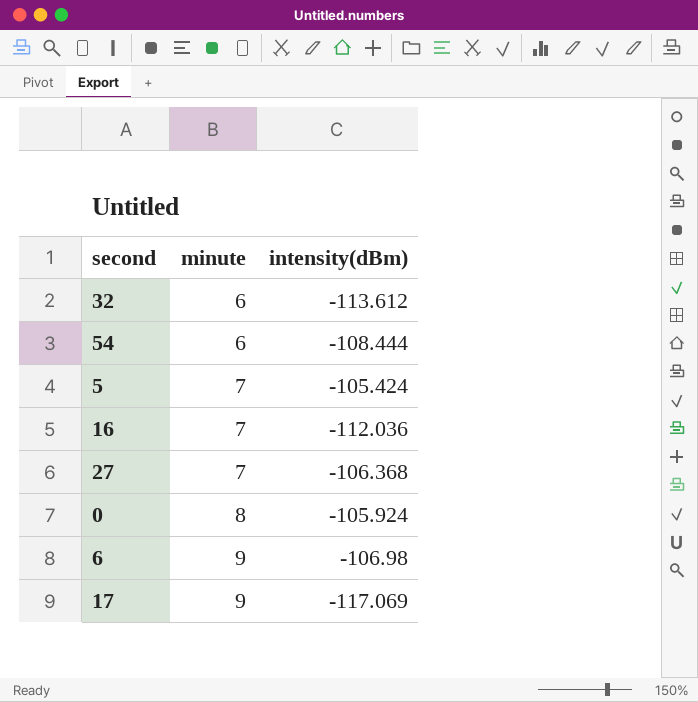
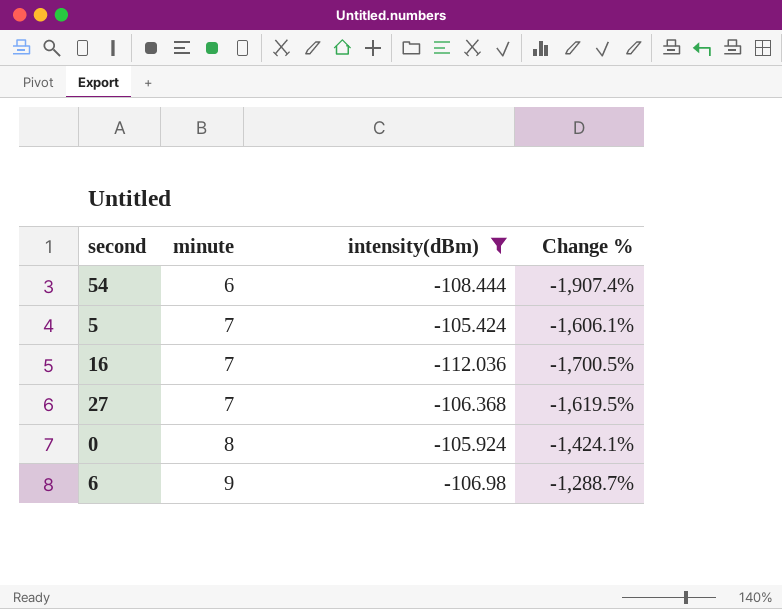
filter: none -> intensity(dBm) >= -112.036
column Change % | formula: none -> ([intensity(dBm)] - [minute]) / [minute]

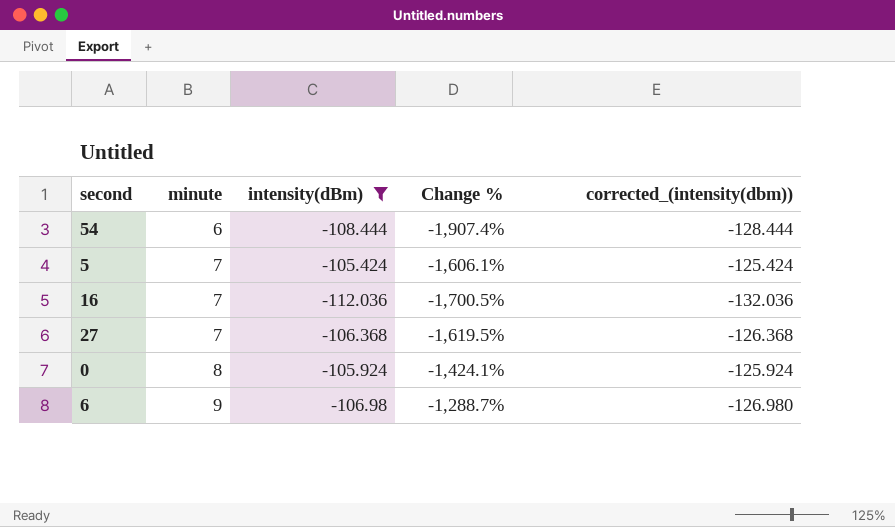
column corrected_(intensity(dbm)) | formula: none -> [intensity(dBm)] - 20

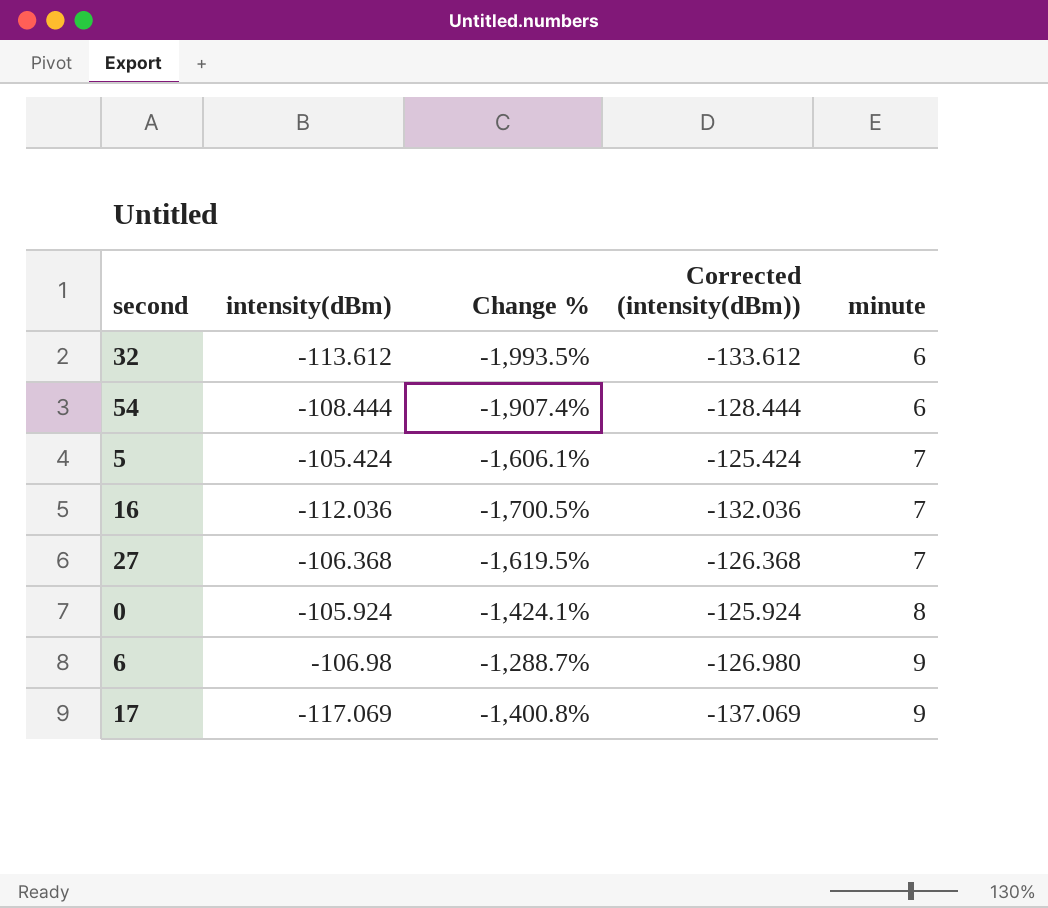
filter: intensity(dBm) >= -112.036 -> none
column name: corrected_(intensity(dbm)) -> Corrected (intensity(dBm))
column minute | position: 2 -> 5

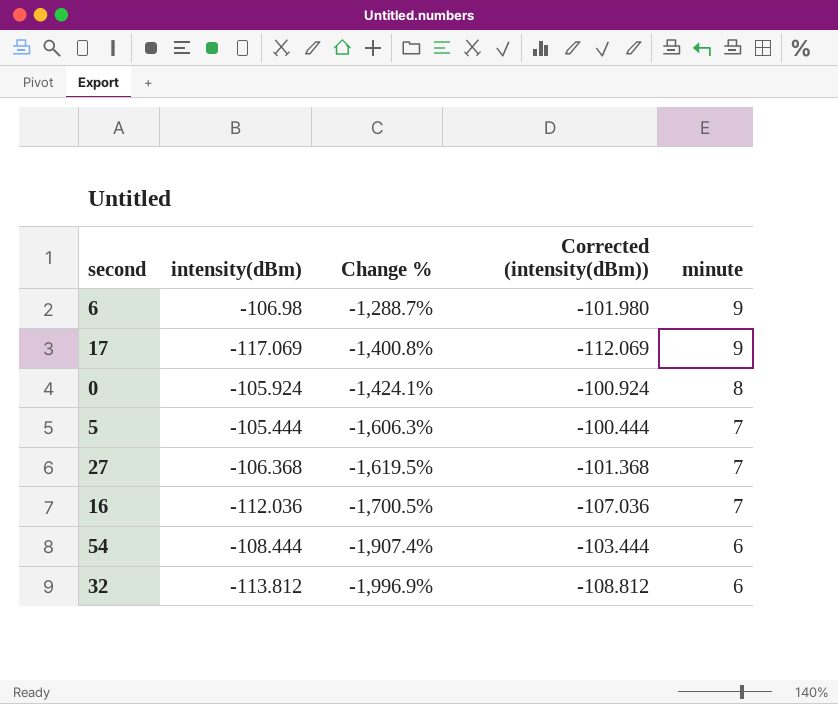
row order: minute ascending -> Change % descending
column Corrected (intensity(dBm)) | formula: [intensity(dBm)] - 20 -> [intensity(dBm)] + 5
5 | intensity(dBm): -105.424 -> -105.444
5 | Change %: -1,606.1% -> -1,606.3%
32 | intensity(dBm): -113.612 -> -113.812
32 | Change %: -1,993.5% -> -1,996.9%

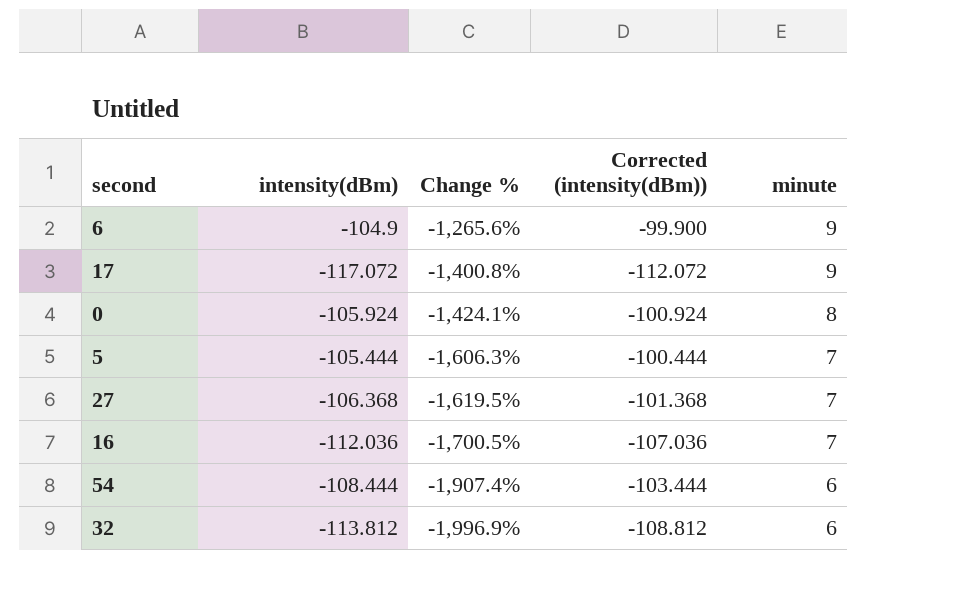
6 | intensity(dBm): -106.98 -> -104.9
6 | Change %: -1,288.7% -> -1,265.6%
6 | Corrected (intensity(dBm)): -101.980 -> -99.900
17 | intensity(dBm): -117.069 -> -117.072
17 | Corrected (intensity(dBm)): -112.069 -> -112.072

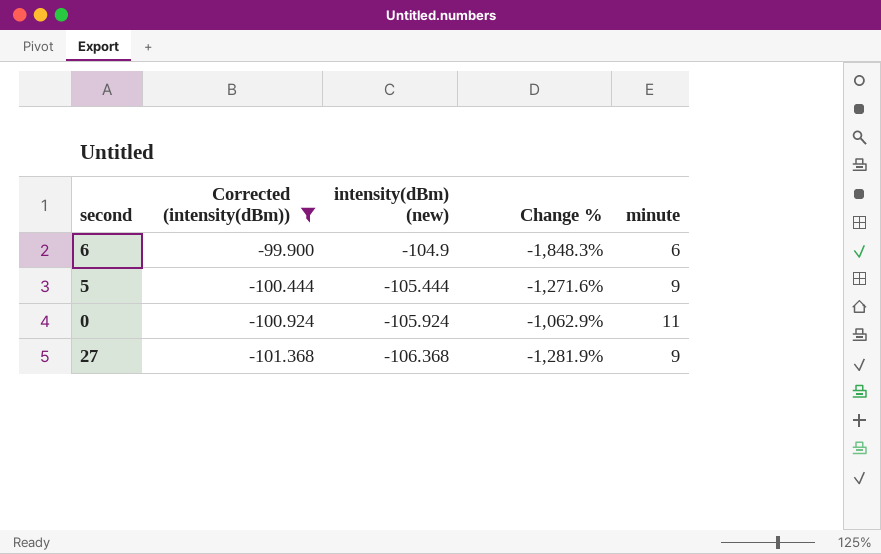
filter: none -> Corrected (intensity(dBm)) >= -101.368
row order: Change % descending -> Corrected (intensity(dBm)) descending
column Corrected (intensity(dBm)) | position: 4 -> 2
column name: intensity(dBm) -> intensity(dBm) (new)
6 | Change %: -1,265.6% -> -1,848.3%
6 | minute: 9 -> 6
5 | Change %: -1,606.3% -> -1,271.6%
5 | minute: 7 -> 9
0 | Change %: -1,424.1% -> -1,062.9%
0 | minute: 8 -> 11
27 | Change %: -1,619.5% -> -1,281.9%
27 | minute: 7 -> 9

